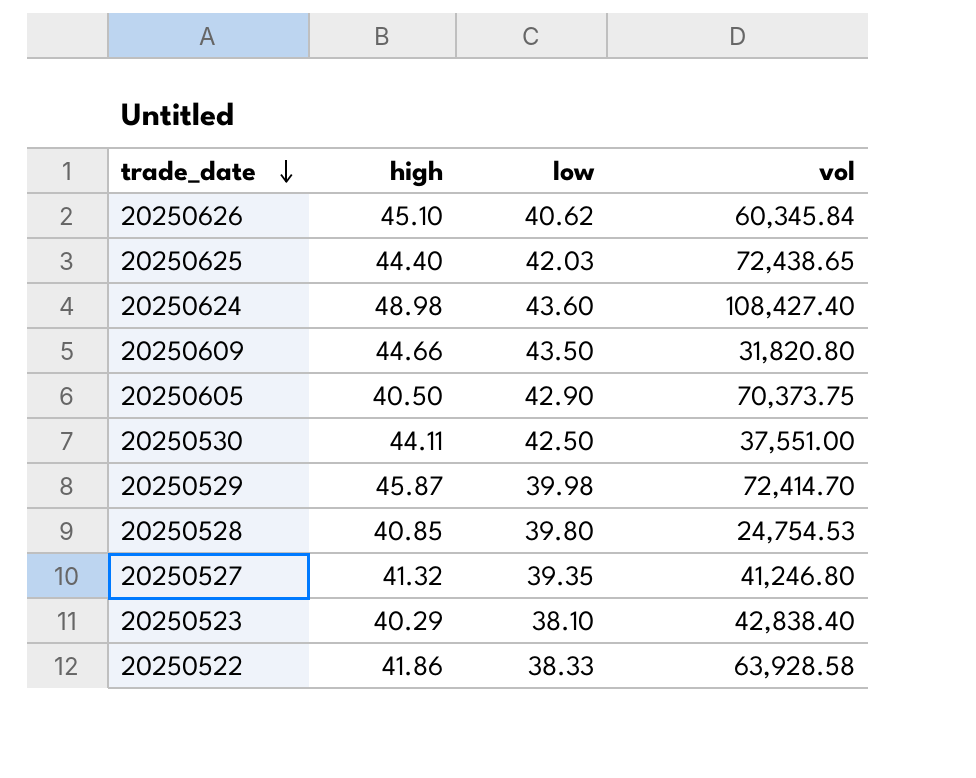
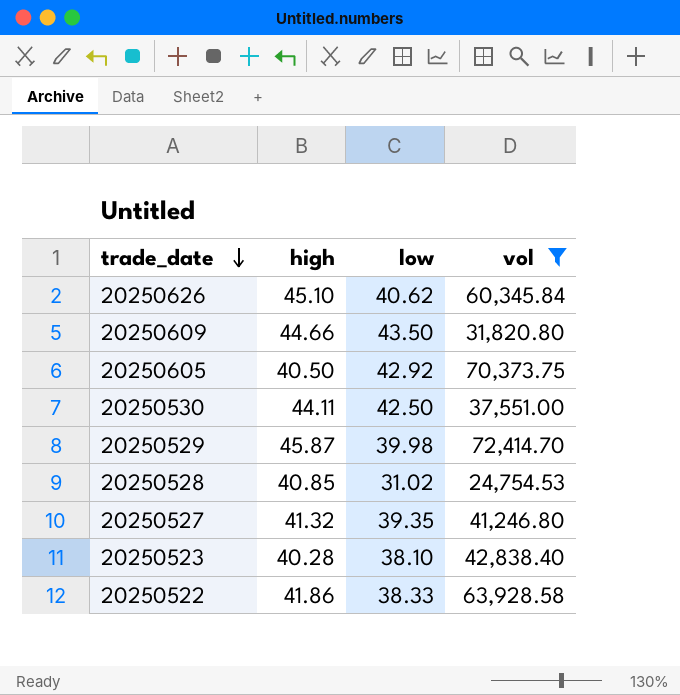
filter: none -> vol <= 72,414.70
20250605 | low: 42.90 -> 42.92
20250528 | low: 39.80 -> 31.02
20250523 | high: 40.29 -> 40.28

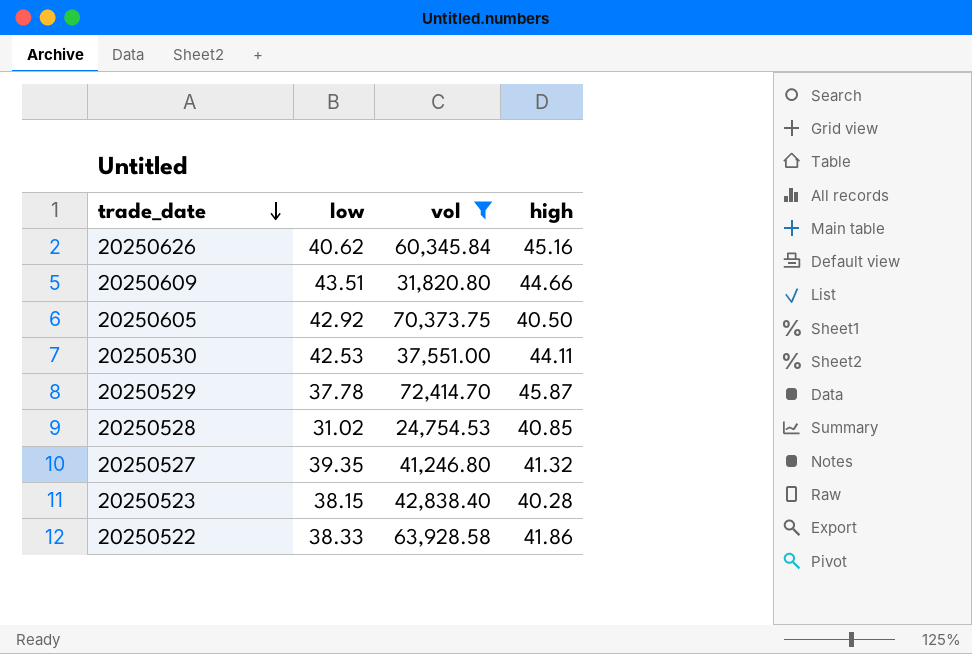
column high | position: 2 -> 4
20250626 | high: 45.10 -> 45.16
20250609 | low: 43.50 -> 43.51
20250530 | low: 42.50 -> 42.53
20250529 | low: 39.98 -> 37.78
20250523 | low: 38.10 -> 38.15

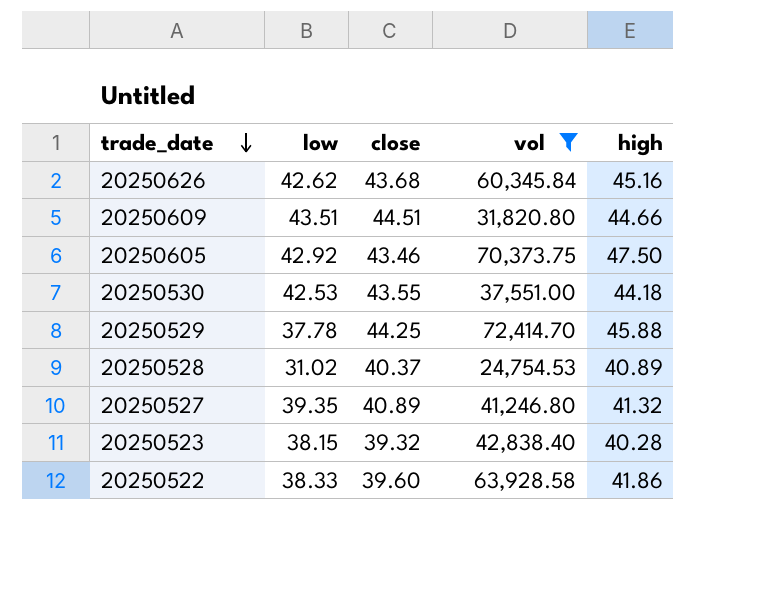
column close | position: none -> 3
20250626 | low: 40.62 -> 42.62
20250605 | high: 40.50 -> 47.50
20250530 | high: 44.11 -> 44.18
20250529 | high: 45.87 -> 45.88
20250528 | high: 40.85 -> 40.89

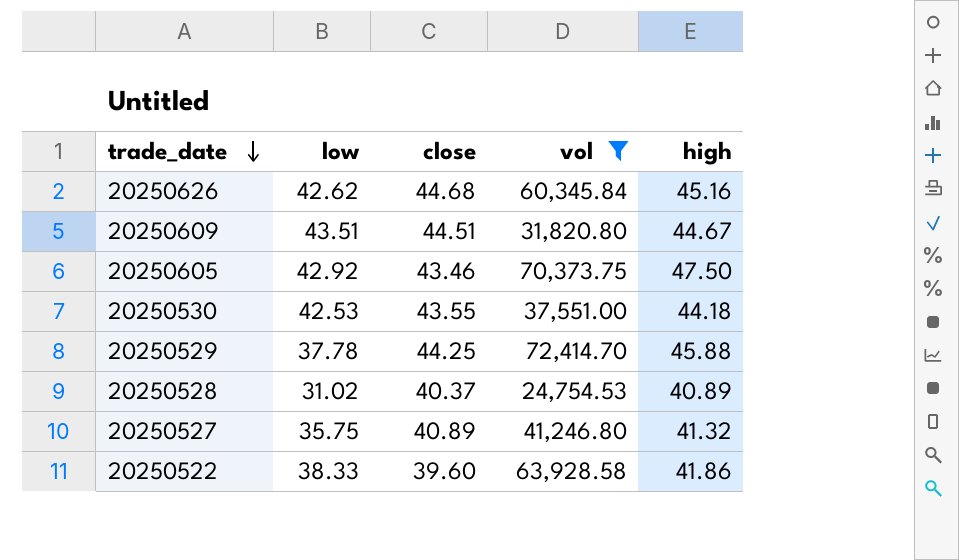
row 20250523: 38.15 | 39.32 | 42,838.40 | 40.28 -> none
20250626 | close: 43.68 -> 44.68
20250609 | high: 44.66 -> 44.67
20250527 | low: 39.35 -> 35.75

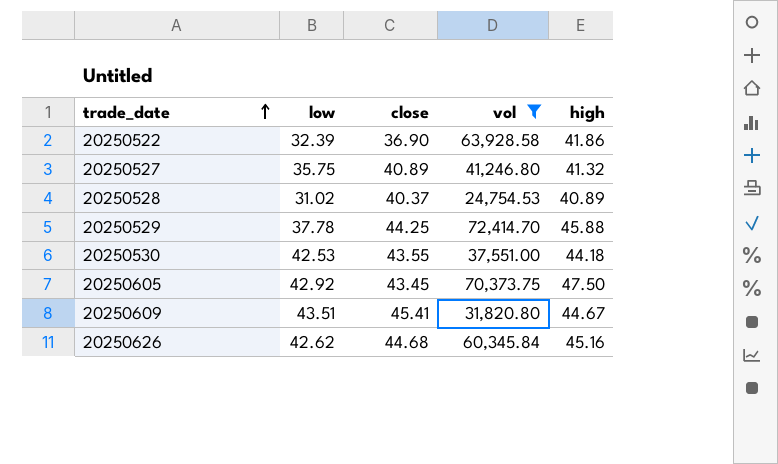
row order: trade_date descending -> trade_date ascending
20250522 | low: 38.33 -> 32.39
20250522 | close: 39.60 -> 36.90
20250605 | close: 43.46 -> 43.45
20250609 | close: 44.51 -> 45.41

